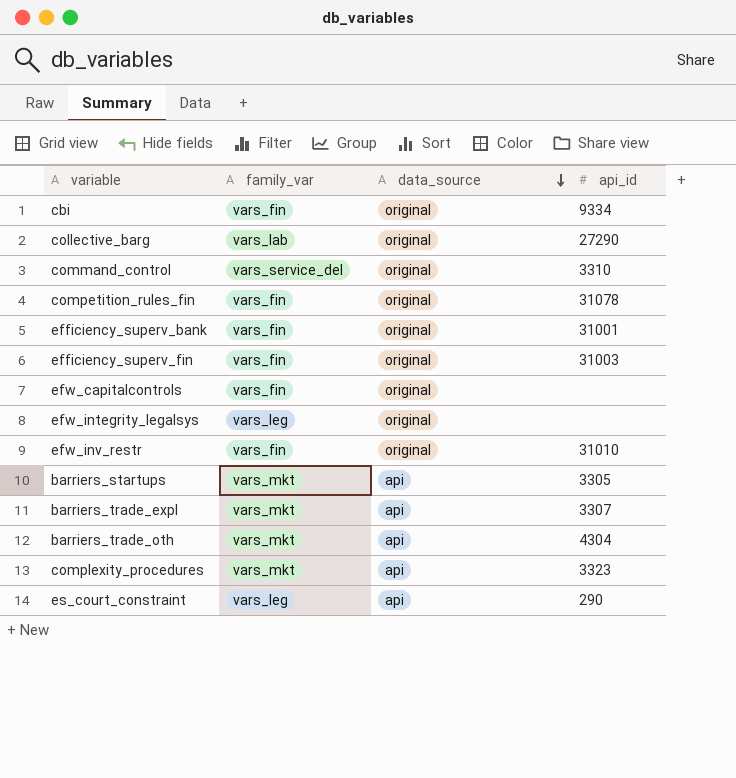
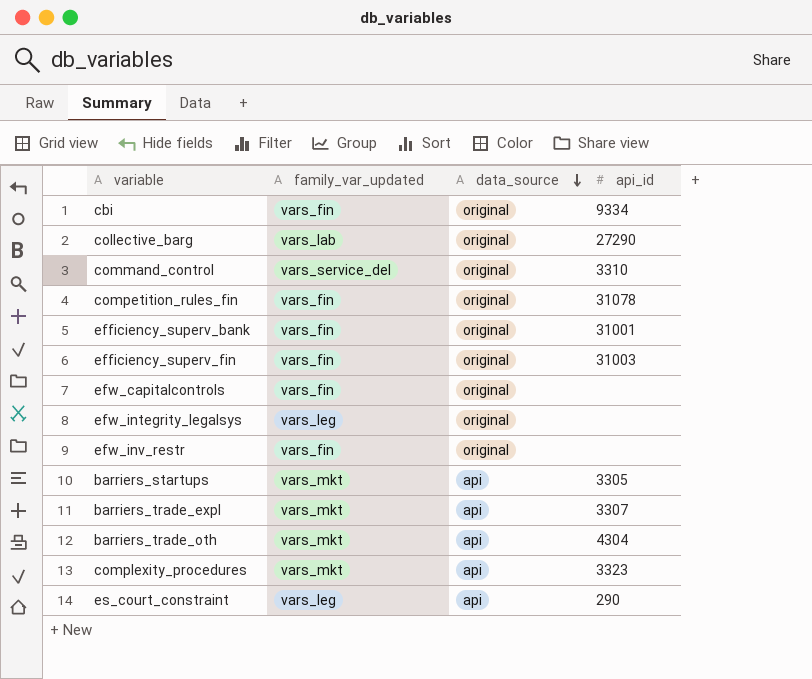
column name: family_var -> family_var_updated
efw_inv_restr | api_id: 31010 -> none

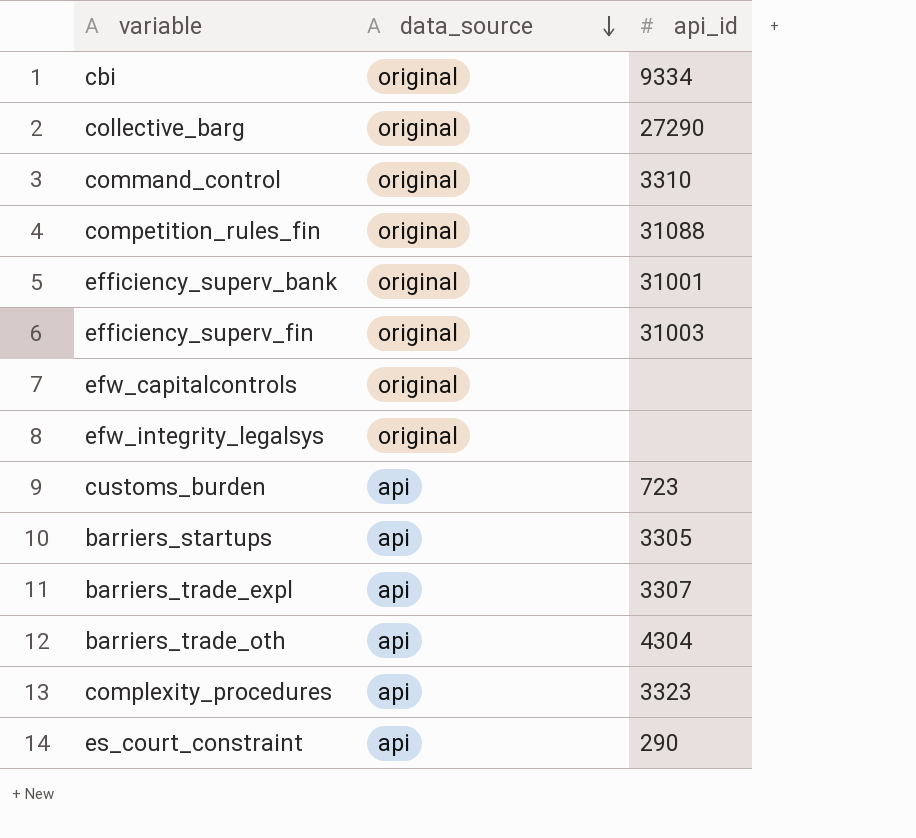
column family_var_updated | position: 2 -> none
row efw_inv_restr: vars_fin | original | none -> none
competition_rules_fin | api_id: 31078 -> 31088
row customs_burden: none -> api | 723

